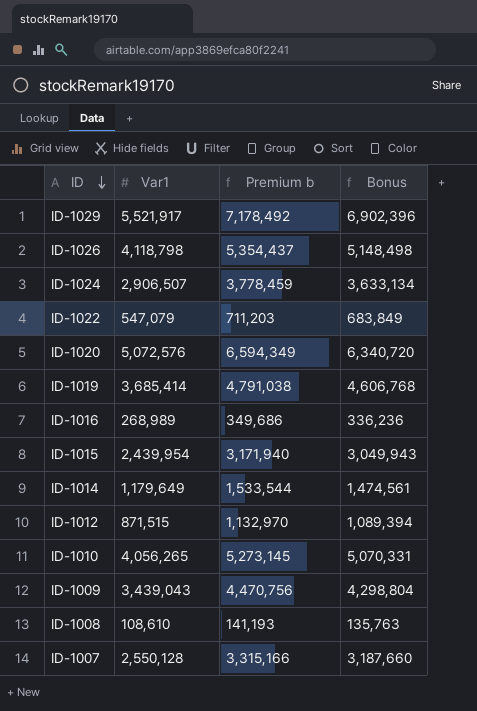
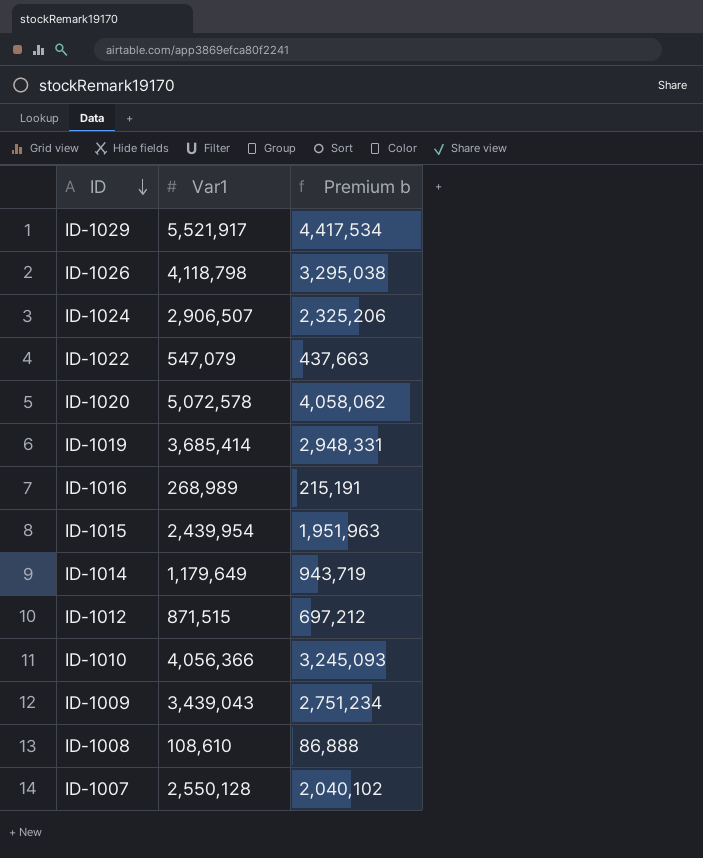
column Bonus | formula: [Var1] * 1.25 -> none
column Premium b | formula: [Var1] * 1.3 -> [Var1] * 0.8
ID-1020 | Var1: 5,072,576 -> 5,072,578
ID-1010 | Var1: 4,056,265 -> 4,056,366

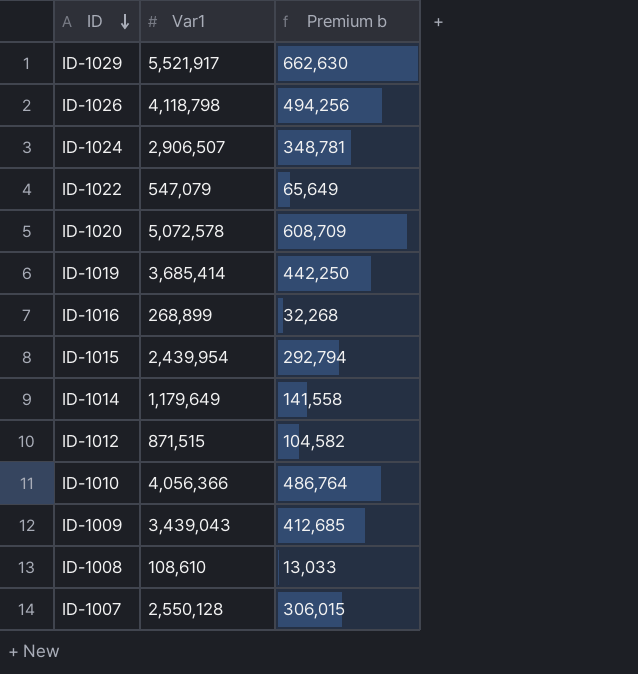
column Premium b | formula: [Var1] * 0.8 -> [Var1] * 0.12
ID-1016 | Var1: 268,989 -> 268,899

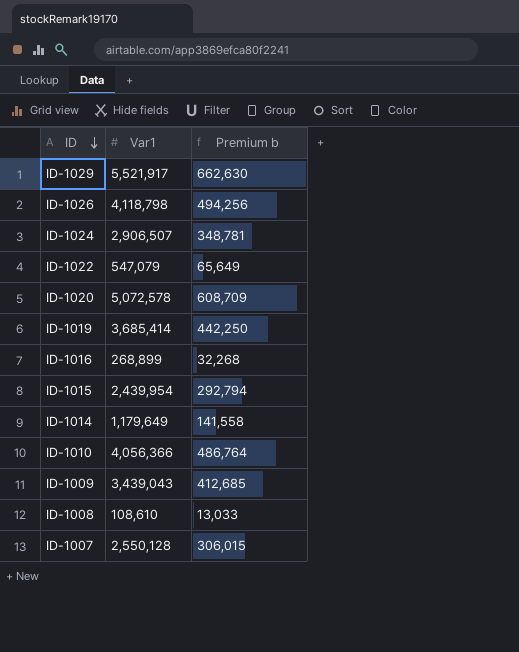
row ID-1012: 871,515 | 104,582 -> none

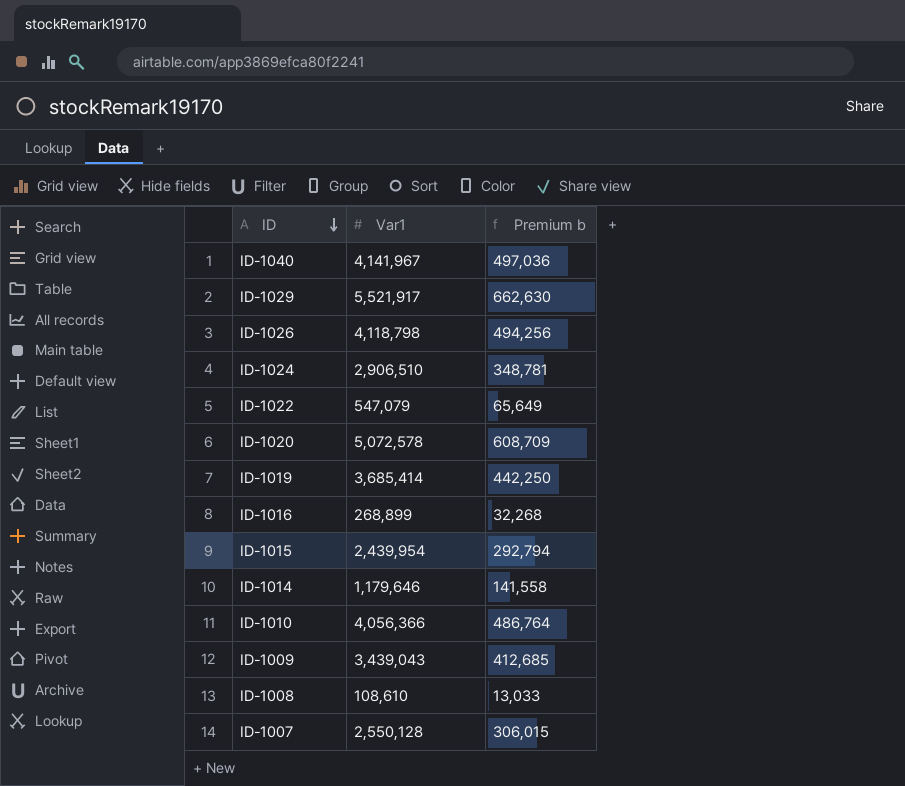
row ID-1040: none -> 4,141,967 | 497,036
ID-1024 | Var1: 2,906,507 -> 2,906,510
ID-1014 | Var1: 1,179,649 -> 1,179,646

